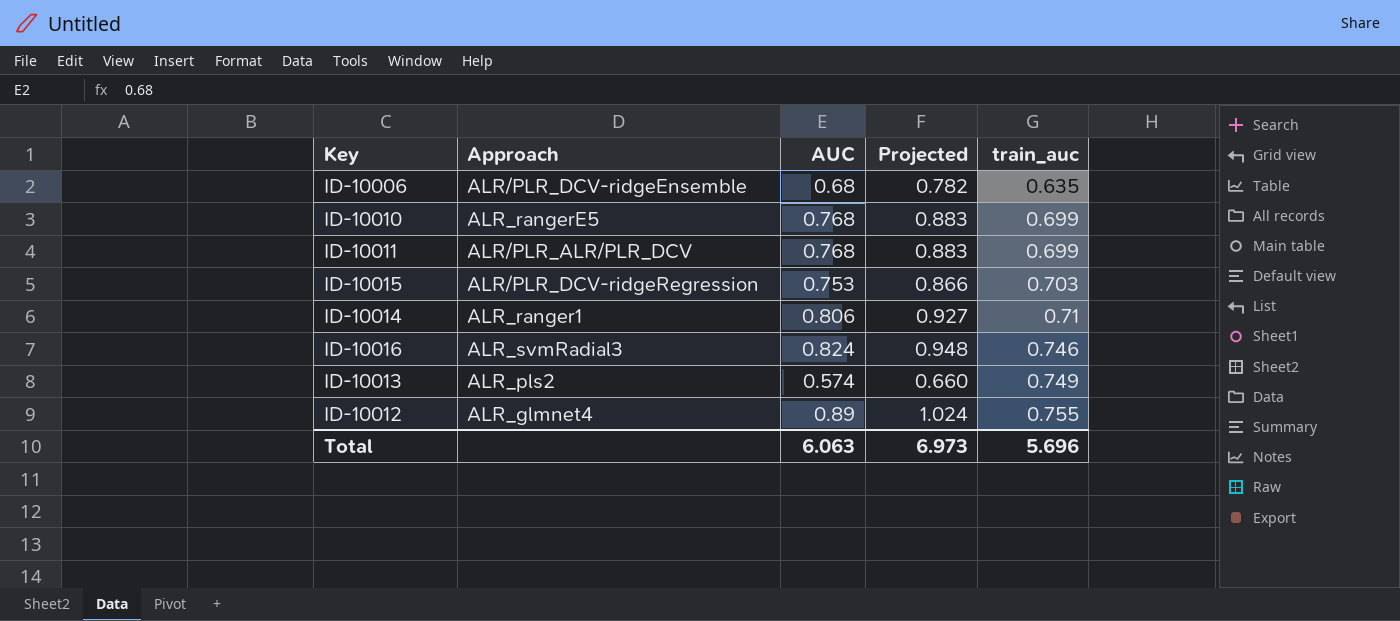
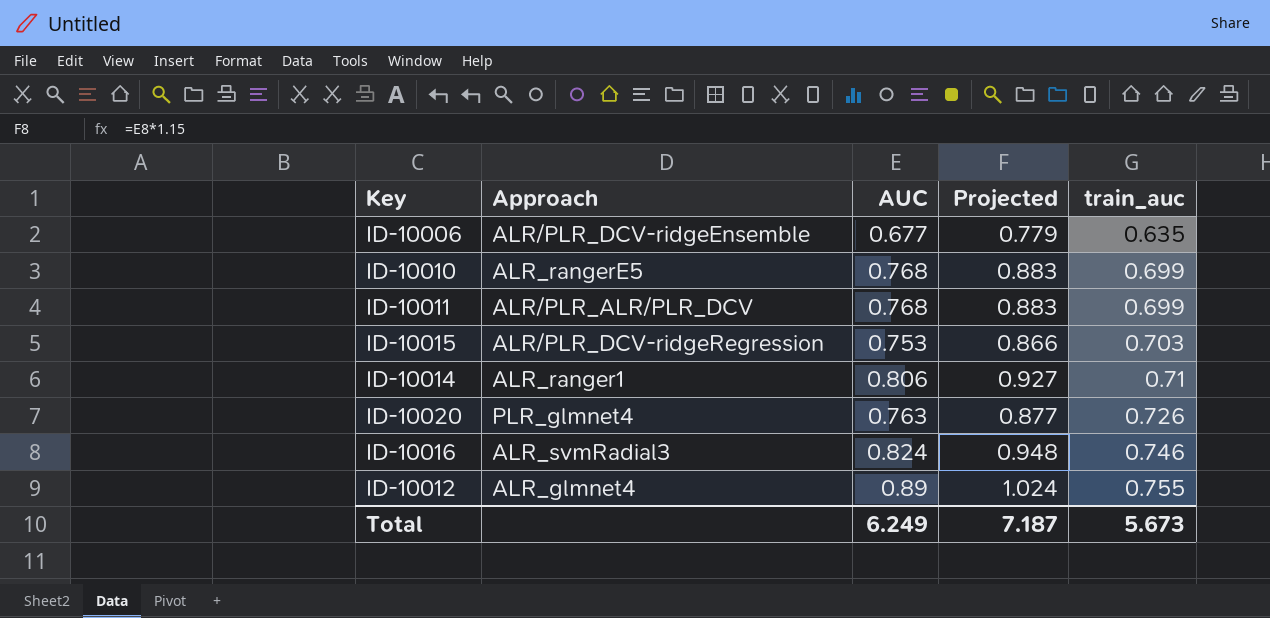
row ID-10013: ALR_pls2 | 0.574 | 0.660 | 0.749 -> none
ID-10006 | AUC: 0.68 -> 0.677
ID-10006 | Projected: 0.782 -> 0.779
row ID-10020: none -> PLR_glmnet4 | 0.763 | 0.877 | 0.726
Total | AUC: 6.063 -> 6.249
Total | Projected: 6.973 -> 7.187
Total | train_auc: 5.696 -> 5.673

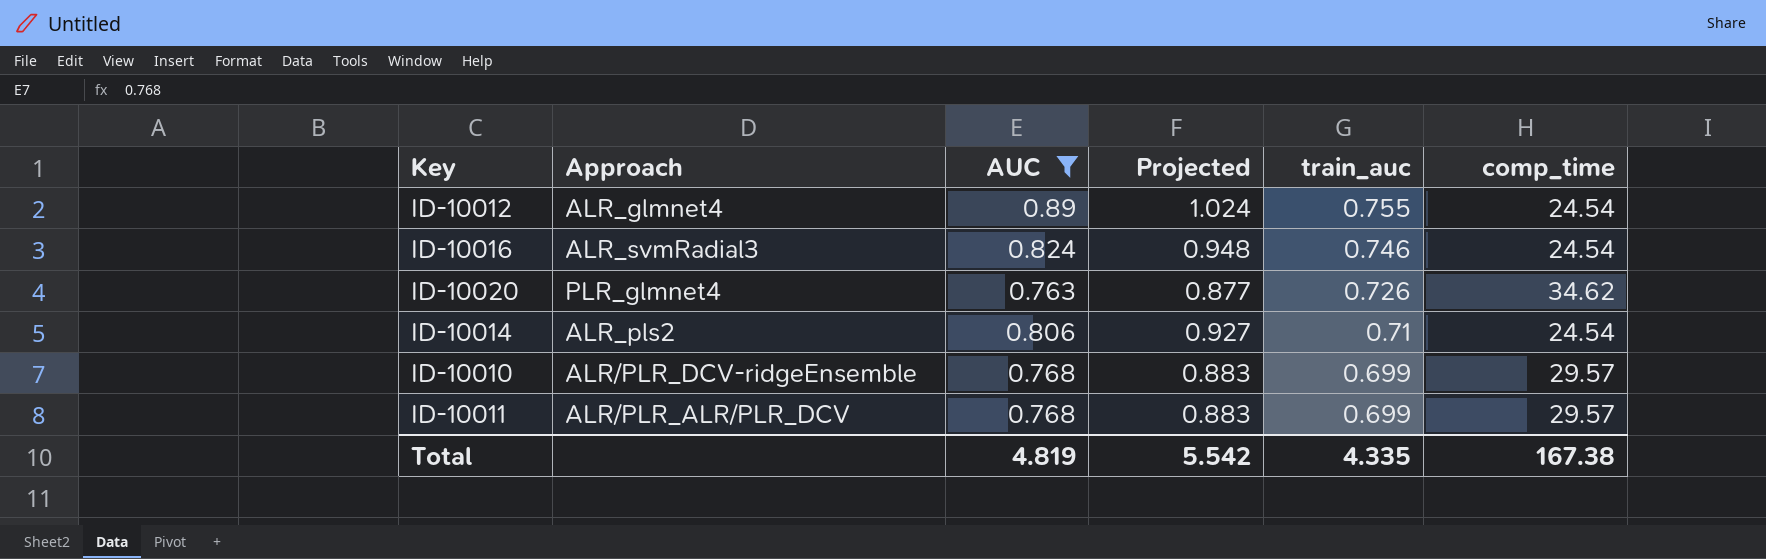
filter: none -> AUC >= 0.763
row order: train_auc ascending -> train_auc descending
column comp_time | position: none -> 6
ID-10014 | Approach: ALR_ranger1 -> ALR_pls2
ID-10010 | Approach: ALR_rangerE5 -> ALR/PLR_DCV-ridgeEnsemble
Total | AUC: 6.249 -> 4.819
Total | Projected: 7.187 -> 5.542
Total | train_auc: 5.673 -> 4.335

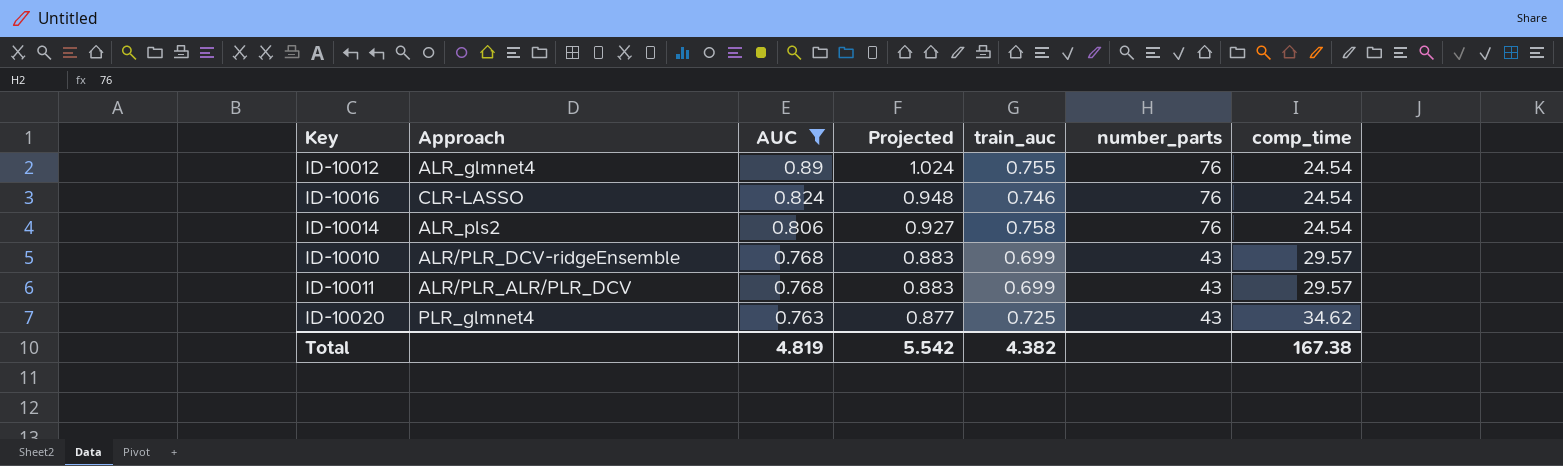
row order: train_auc descending -> AUC descending
column number_parts | position: none -> 6
ID-10016 | Approach: ALR_svmRadial3 -> CLR-LASSO
ID-10014 | train_auc: 0.71 -> 0.758
ID-10020 | train_auc: 0.726 -> 0.725
Total | train_auc: 4.335 -> 4.382

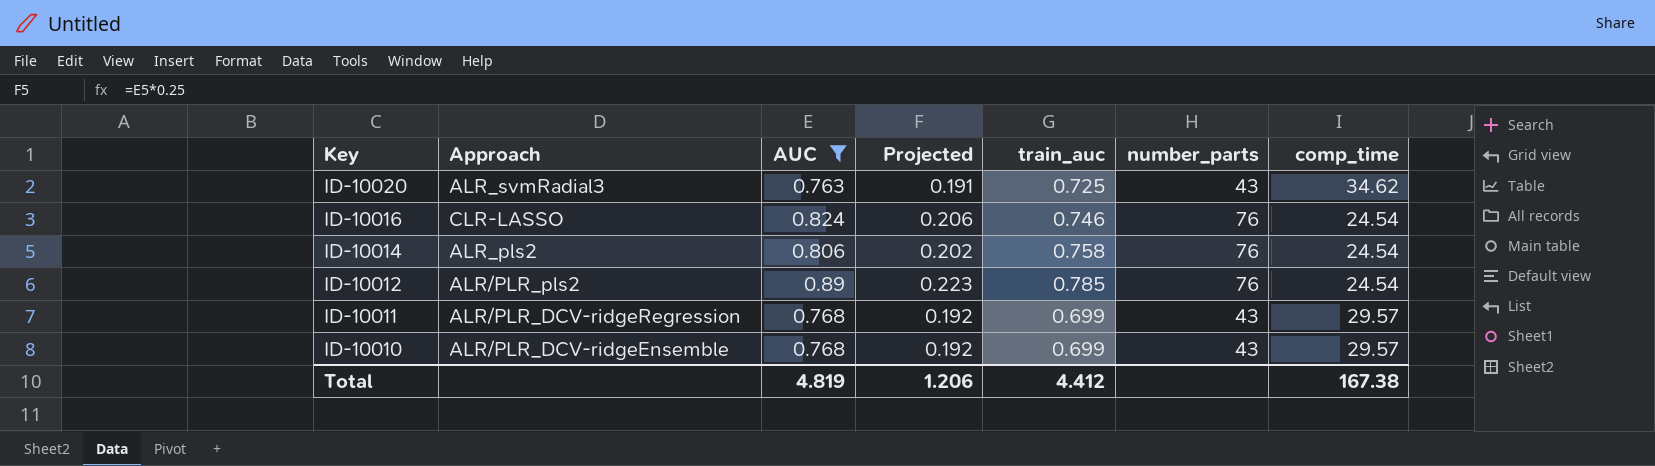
row order: AUC descending -> Key descending
column Projected | formula: [AUC] * 1.15 -> [AUC] * 0.25
ID-10020 | Approach: PLR_glmnet4 -> ALR_svmRadial3
ID-10012 | Approach: ALR_glmnet4 -> ALR/PLR_pls2
ID-10012 | train_auc: 0.755 -> 0.785
ID-10011 | Approach: ALR/PLR_ALR/PLR_DCV -> ALR/PLR_DCV-ridgeRegression
Total | Projected: 5.542 -> 1.206
Total | train_auc: 4.382 -> 4.412

